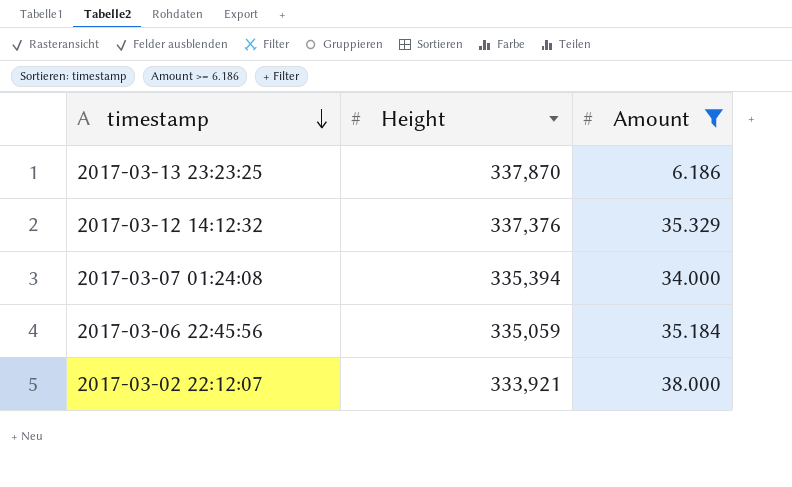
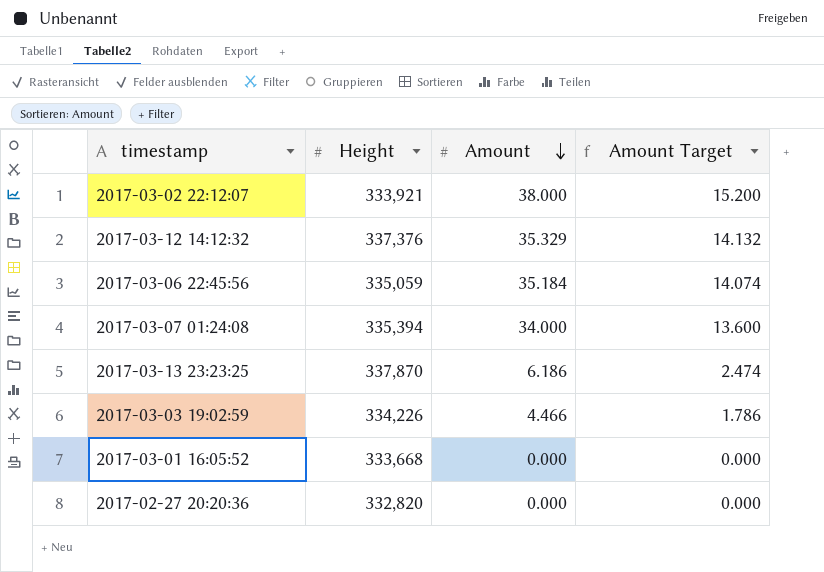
filter: Amount >= 6.186 -> none
row order: timestamp descending -> Amount descending
column Amount Target | formula: none -> [Amount] * 0.4

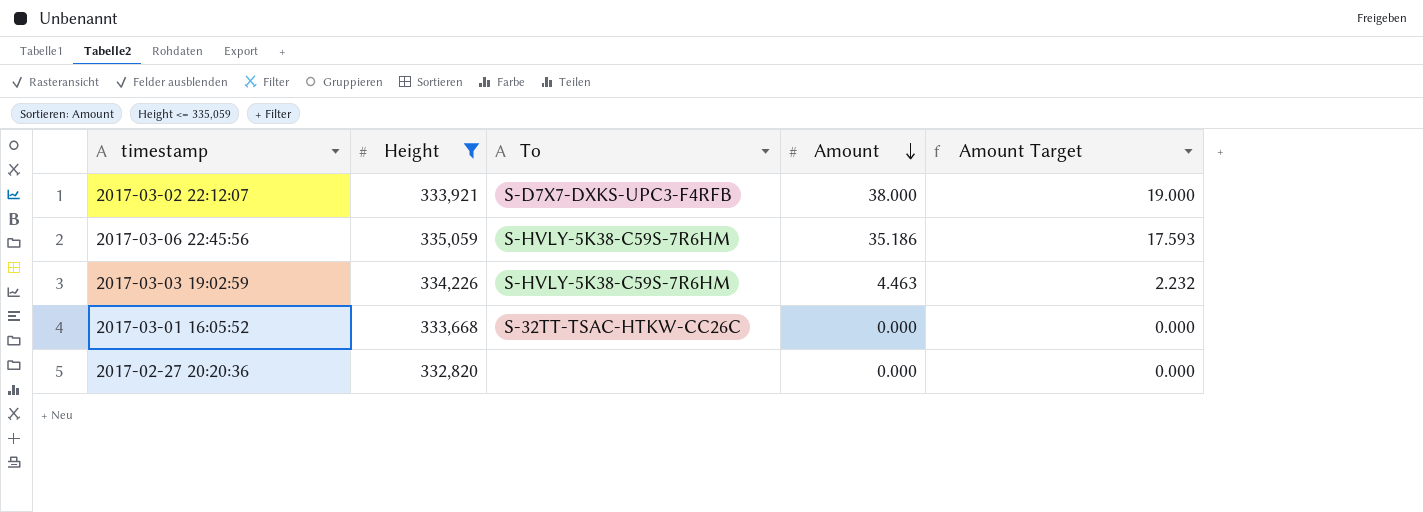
filter: none -> Height <= 335,059
column To | position: none -> 3
column Amount Target | formula: [Amount] * 0.4 -> [Amount] * 0.5
2017-03-06 22:45:56 | Amount: 35.184 -> 35.186
2017-03-03 19:02:59 | Amount: 4.466 -> 4.463

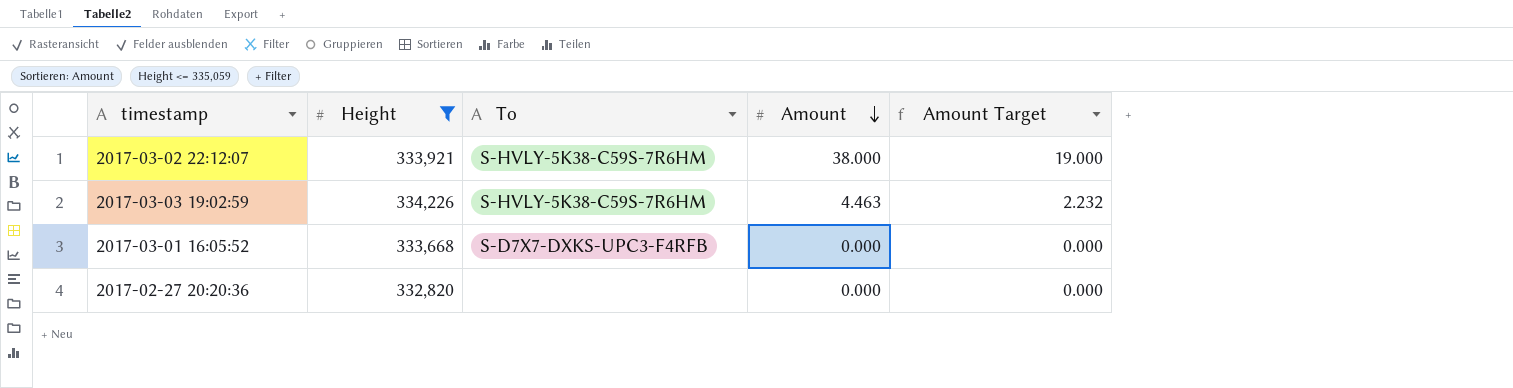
row 2017-03-06 22:45:56: 335,059 | S-HVLY-5K38-C59S-7R6HM | 35.186 | 17.593 -> none
2017-03-02 22:12:07 | To: S-D7X7-DXKS-UPC3-F4RFB -> S-HVLY-5K38-C59S-7R6HM
2017-03-01 16:05:52 | To: S-32TT-TSAC-HTKW-CC26C -> S-D7X7-DXKS-UPC3-F4RFB

